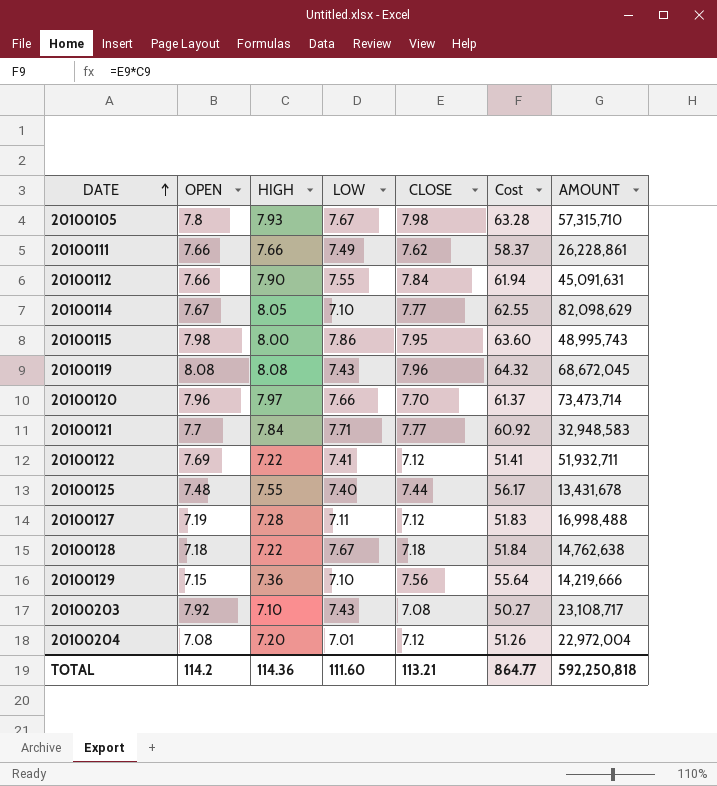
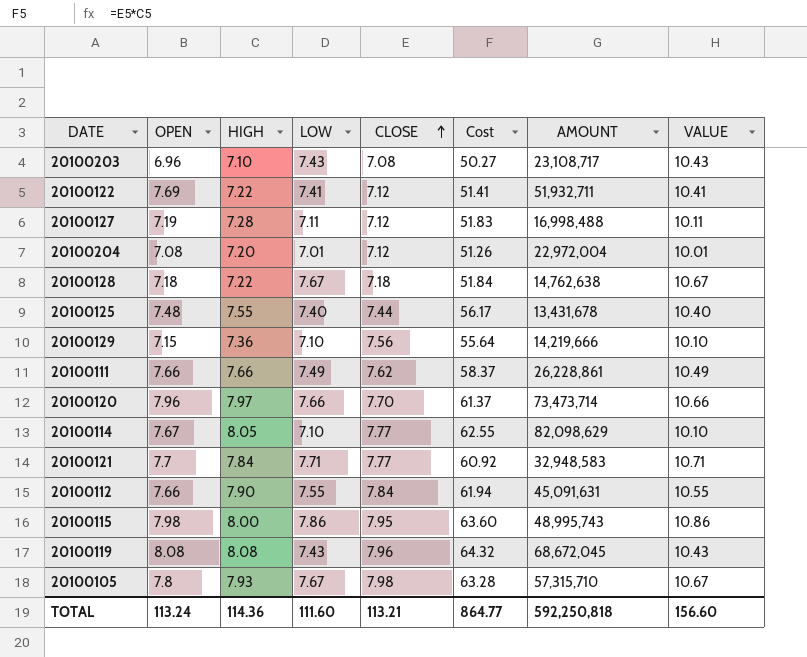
row order: DATE ascending -> CLOSE ascending
column VALUE | formula: none -> [LOW] + 3
20100203 | OPEN: 7.92 -> 6.96
TOTAL | OPEN: 114.2 -> 113.24

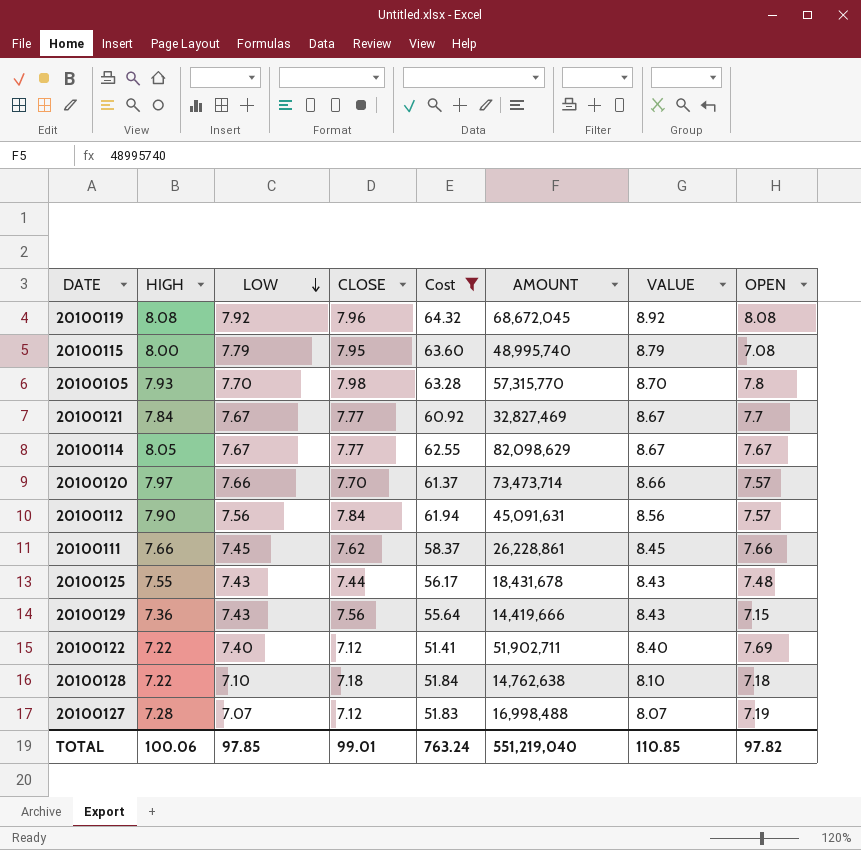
filter: none -> Cost >= 51.41
row order: CLOSE ascending -> LOW descending
column VALUE | formula: [LOW] + 3 -> [LOW] + 1
column OPEN | position: 2 -> 8
20100119 | LOW: 7.43 -> 7.92
20100115 | LOW: 7.86 -> 7.79
20100115 | AMOUNT: 48,995,743 -> 48,995,740
20100115 | OPEN: 7.98 -> 7.08
20100105 | LOW: 7.67 -> 7.70
20100105 | AMOUNT: 57,315,710 -> 57,315,770
20100121 | LOW: 7.71 -> 7.67
20100121 | AMOUNT: 32,948,583 -> 32,827,469
20100114 | LOW: 7.10 -> 7.67
20100120 | OPEN: 7.96 -> 7.57
20100112 | LOW: 7.55 -> 7.56
20100112 | OPEN: 7.66 -> 7.57
20100111 | LOW: 7.49 -> 7.45
20100125 | LOW: 7.40 -> 7.43
20100125 | AMOUNT: 13,431,678 -> 18,431,678
20100129 | LOW: 7.10 -> 7.43
20100129 | AMOUNT: 14,219,666 -> 14,419,666
20100122 | LOW: 7.41 -> 7.40
20100122 | AMOUNT: 51,932,711 -> 51,902,711
20100128 | LOW: 7.67 -> 7.10
20100127 | LOW: 7.11 -> 7.07
TOTAL | HIGH: 114.36 -> 100.06
TOTAL | LOW: 111.60 -> 97.85
TOTAL | CLOSE: 113.21 -> 99.01
TOTAL | Cost: 864.77 -> 763.24
TOTAL | AMOUNT: 592,250,818 -> 551,219,040
TOTAL | VALUE: 156.60 -> 110.85
TOTAL | OPEN: 113.24 -> 97.82

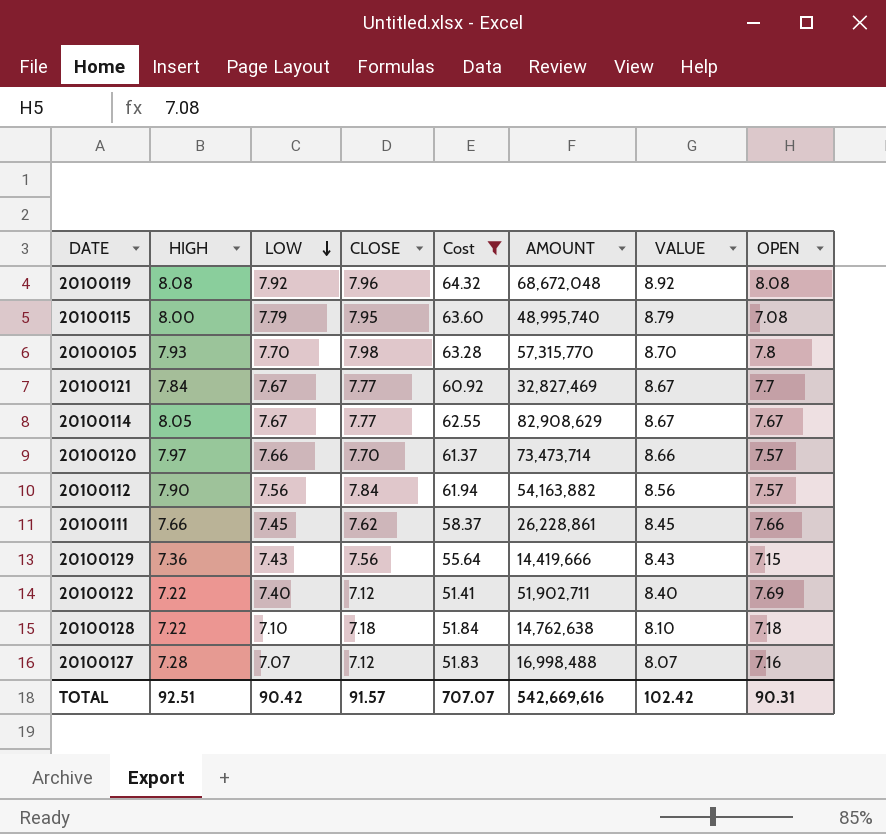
row 20100125: 7.55 | 7.43 | 7.44 | 56.17 | 18,431,678 | 8.43 | 7.48 -> none
20100119 | AMOUNT: 68,672,045 -> 68,672,048
20100114 | AMOUNT: 82,098,629 -> 82,908,629
20100112 | AMOUNT: 45,091,631 -> 54,163,882
20100127 | OPEN: 7.19 -> 7.16
TOTAL | HIGH: 100.06 -> 92.51
TOTAL | LOW: 97.85 -> 90.42
TOTAL | CLOSE: 99.01 -> 91.57
TOTAL | Cost: 763.24 -> 707.07
TOTAL | AMOUNT: 551,219,040 -> 542,669,616
TOTAL | VALUE: 110.85 -> 102.42
TOTAL | OPEN: 97.82 -> 90.31

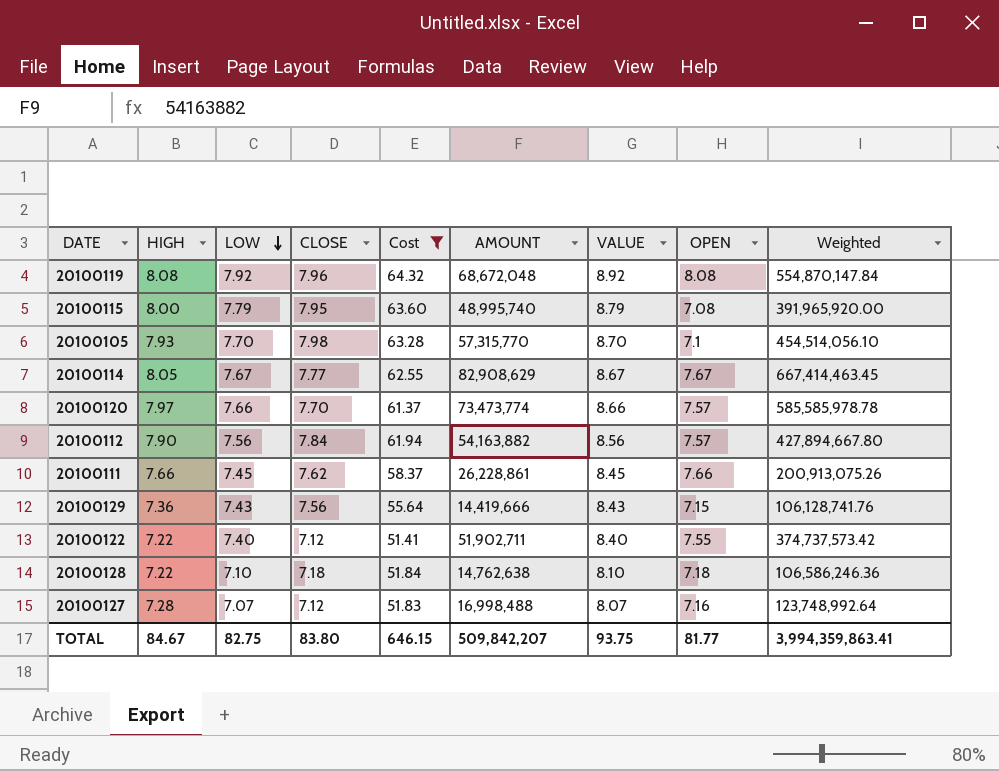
column Weighted | formula: none -> [HIGH] * [AMOUNT]
row 20100121: 7.84 | 7.67 | 7.77 | 60.92 | 32,827,469 | 8.67 | 7.7 -> none
20100105 | OPEN: 7.8 -> 7.1
20100120 | AMOUNT: 73,473,714 -> 73,473,774
20100122 | OPEN: 7.69 -> 7.55
TOTAL | HIGH: 92.51 -> 84.67
TOTAL | LOW: 90.42 -> 82.75
TOTAL | CLOSE: 91.57 -> 83.80
TOTAL | Cost: 707.07 -> 646.15
TOTAL | AMOUNT: 542,669,616 -> 509,842,207
TOTAL | VALUE: 102.42 -> 93.75
TOTAL | OPEN: 90.31 -> 81.77

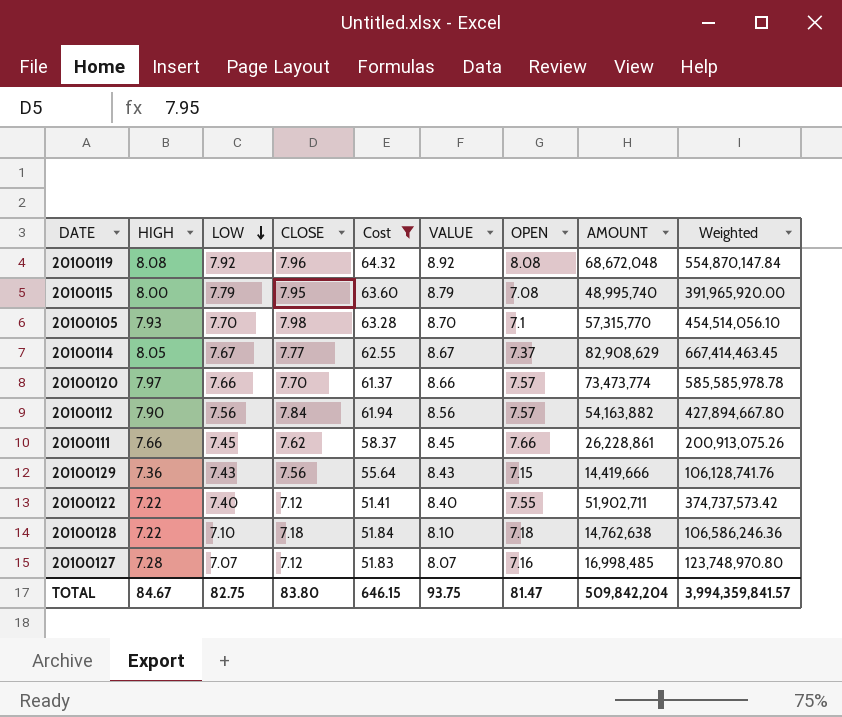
column AMOUNT | position: 6 -> 8
20100114 | OPEN: 7.67 -> 7.37
20100127 | AMOUNT: 16,998,488 -> 16,998,485
20100127 | Weighted: 123,748,992.64 -> 123,748,970.80
TOTAL | OPEN: 81.77 -> 81.47
TOTAL | AMOUNT: 509,842,207 -> 509,842,204
TOTAL | Weighted: 3,994,359,863.41 -> 3,994,359,841.57

